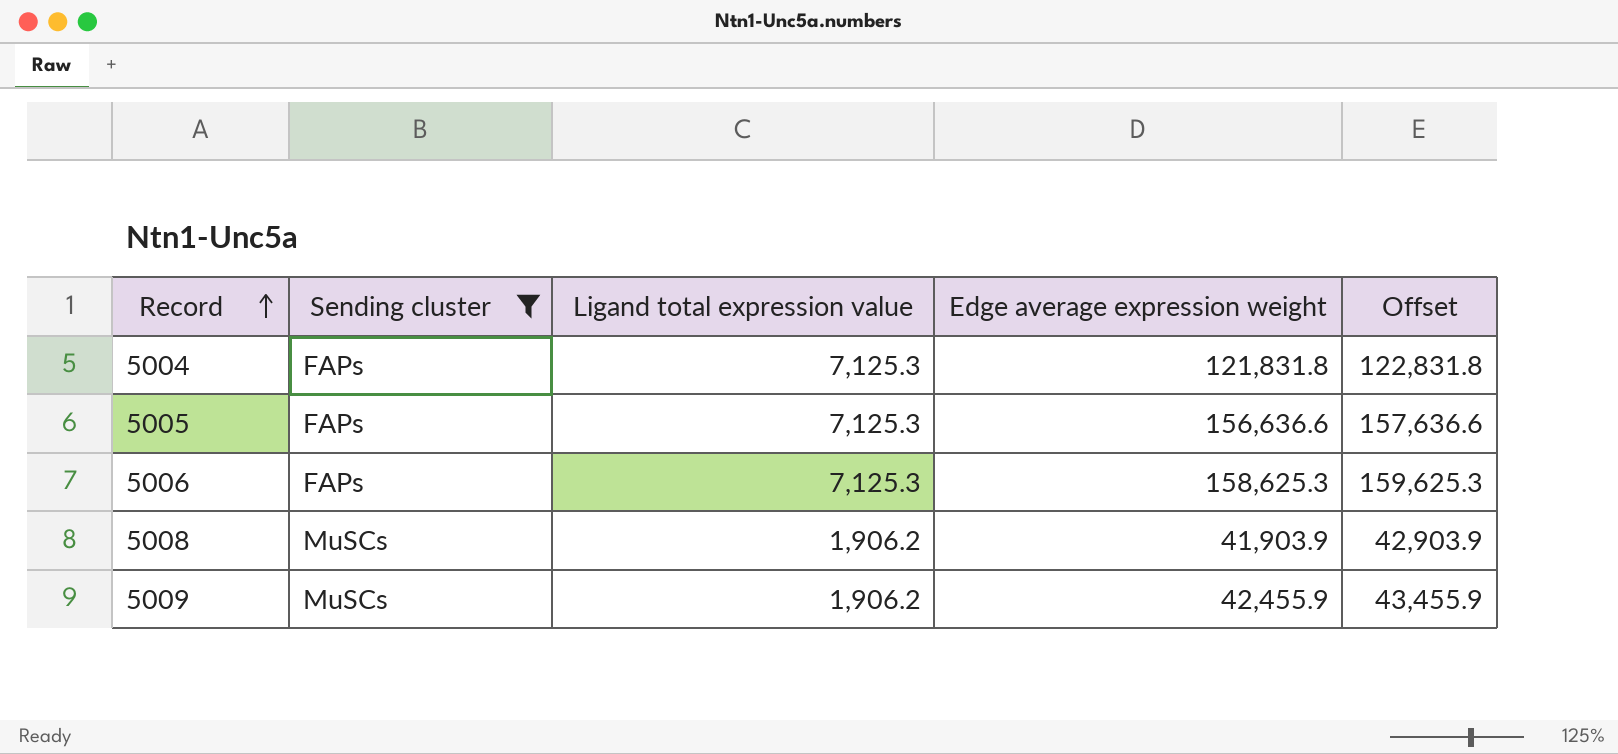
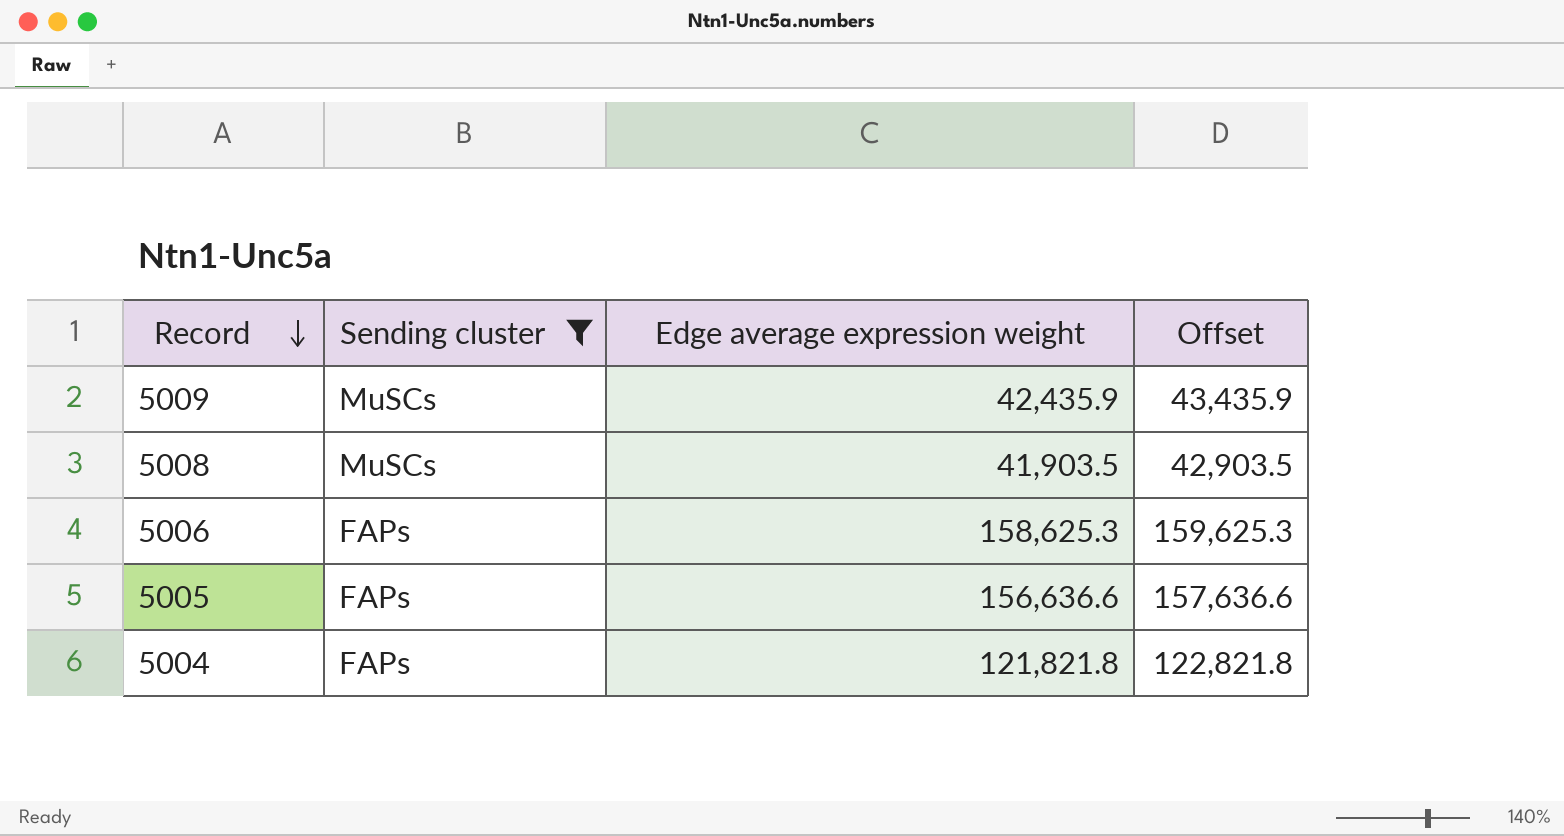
row order: Record ascending -> Record descending
column Ligand total expression value | position: 3 -> none
5009 | Edge average expression weight: 42,455.9 -> 42,435.9
5009 | Offset: 43,455.9 -> 43,435.9
5008 | Edge average expression weight: 41,903.9 -> 41,903.5
5008 | Offset: 42,903.9 -> 42,903.5
5004 | Edge average expression weight: 121,831.8 -> 121,821.8
5004 | Offset: 122,831.8 -> 122,821.8

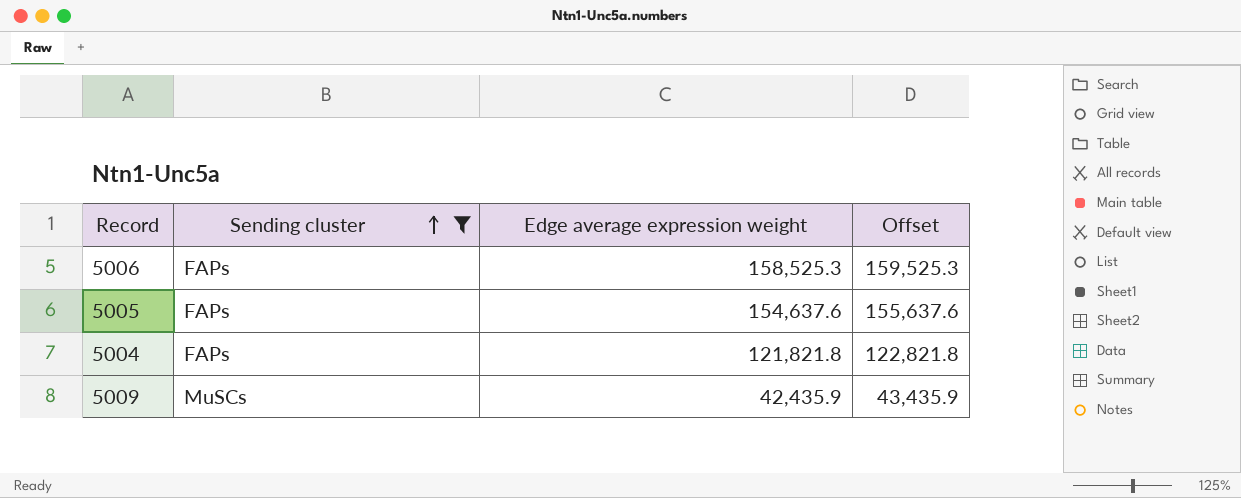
row order: Record descending -> Sending cluster ascending
row 5008: MuSCs | 41,903.5 | 42,903.5 -> none
5006 | Edge average expression weight: 158,625.3 -> 158,525.3
5006 | Offset: 159,625.3 -> 159,525.3
5005 | Edge average expression weight: 156,636.6 -> 154,637.6
5005 | Offset: 157,636.6 -> 155,637.6

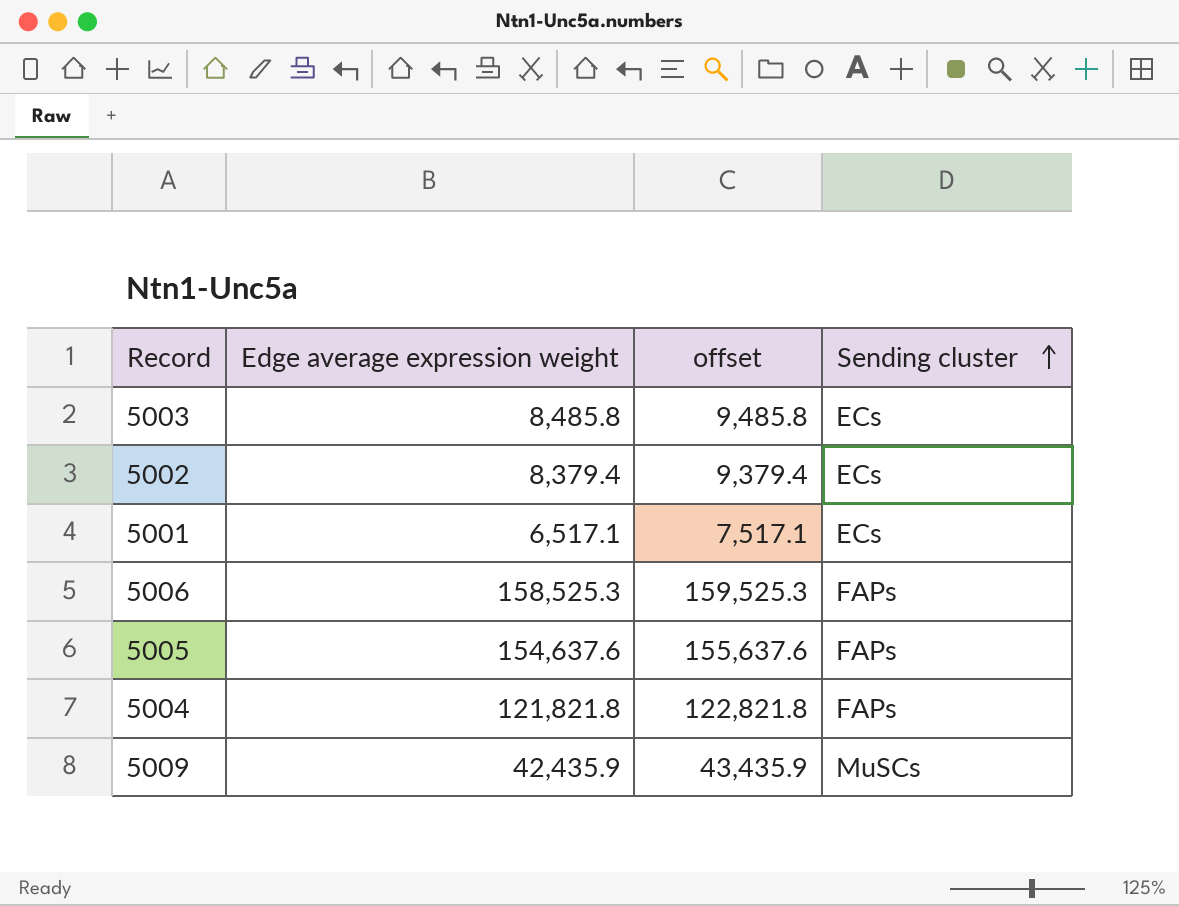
filter: Sending cluster != ECs -> none
column name: Offset -> offset
column Sending cluster | position: 2 -> 4

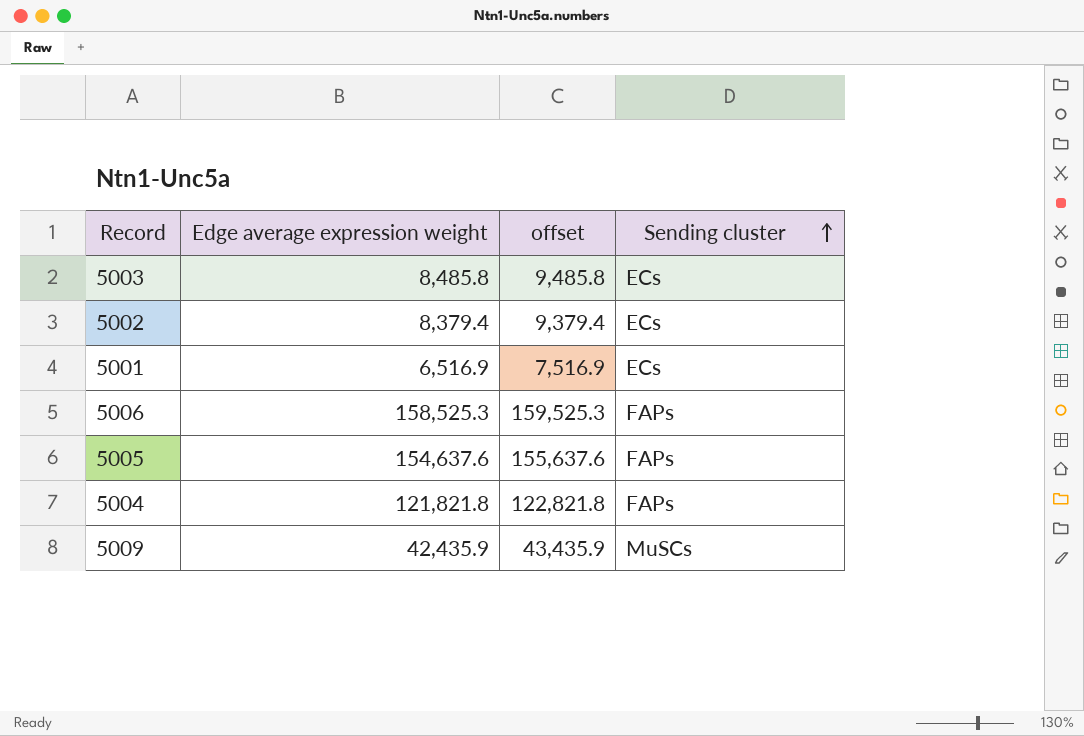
5001 | Edge average expression weight: 6,517.1 -> 6,516.9
5001 | offset: 7,517.1 -> 7,516.9

